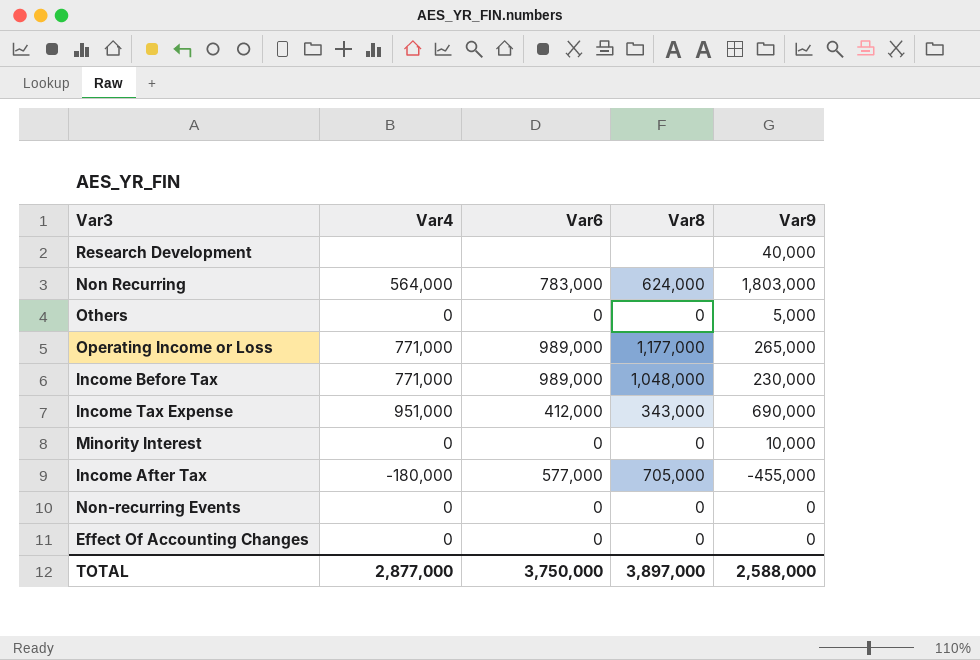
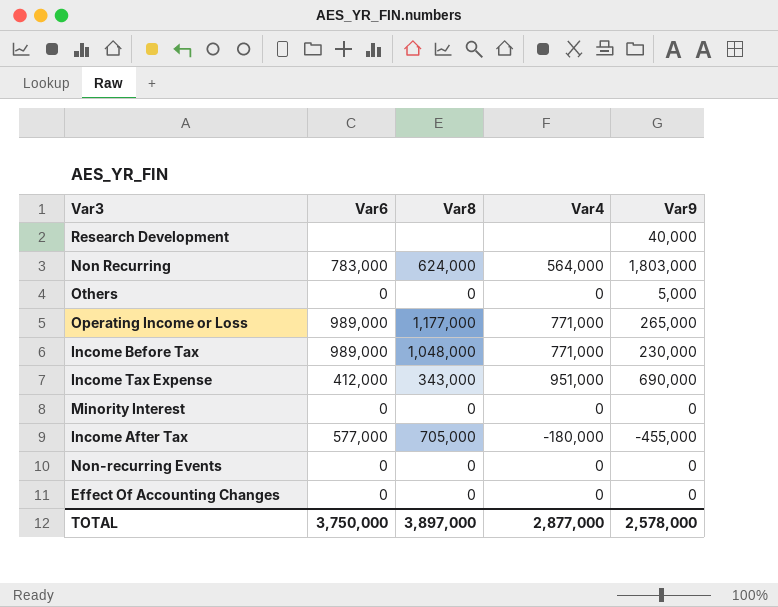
column Var4 | position: 2 -> 4
Minority Interest | Var9: 10,000 -> 0
TOTAL | Var9: 2,588,000 -> 2,578,000

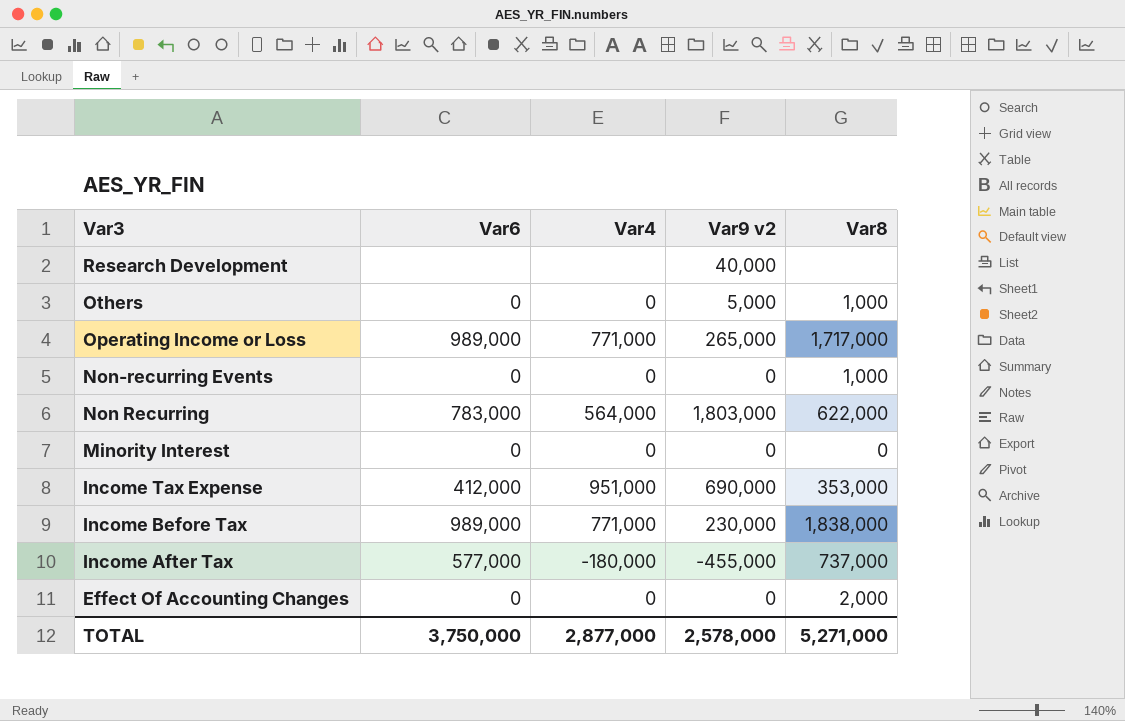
row order: none -> Var3 descending
column name: Var9 -> Var9 v2
column Var8 | position: 3 -> 5
Others | Var8: 0 -> 1,000
Operating Income or Loss | Var8: 1,177,000 -> 1,717,000
Non-recurring Events | Var8: 0 -> 1,000
Non Recurring | Var8: 624,000 -> 622,000
Income Tax Expense | Var8: 343,000 -> 353,000
Income Before Tax | Var8: 1,048,000 -> 1,838,000
Income After Tax | Var8: 705,000 -> 737,000
Effect Of Accounting Changes | Var8: 0 -> 2,000
TOTAL | Var8: 3,897,000 -> 5,271,000

